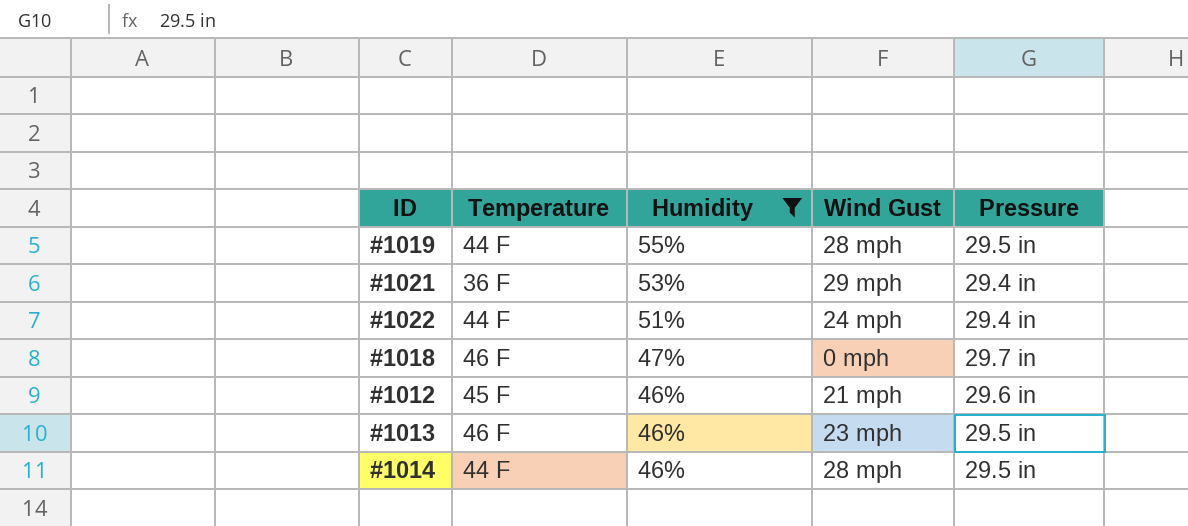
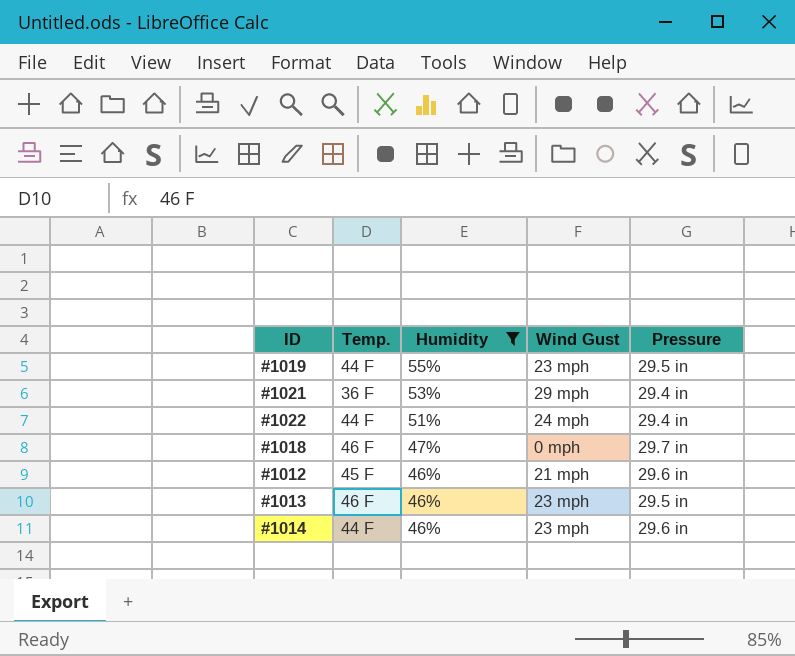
column name: Temperature -> Temp.
#1019 | Wind Gust: 28 mph -> 23 mph
#1014 | Wind Gust: 28 mph -> 23 mph
#1014 | Pressure: 29.5 in -> 29.6 in

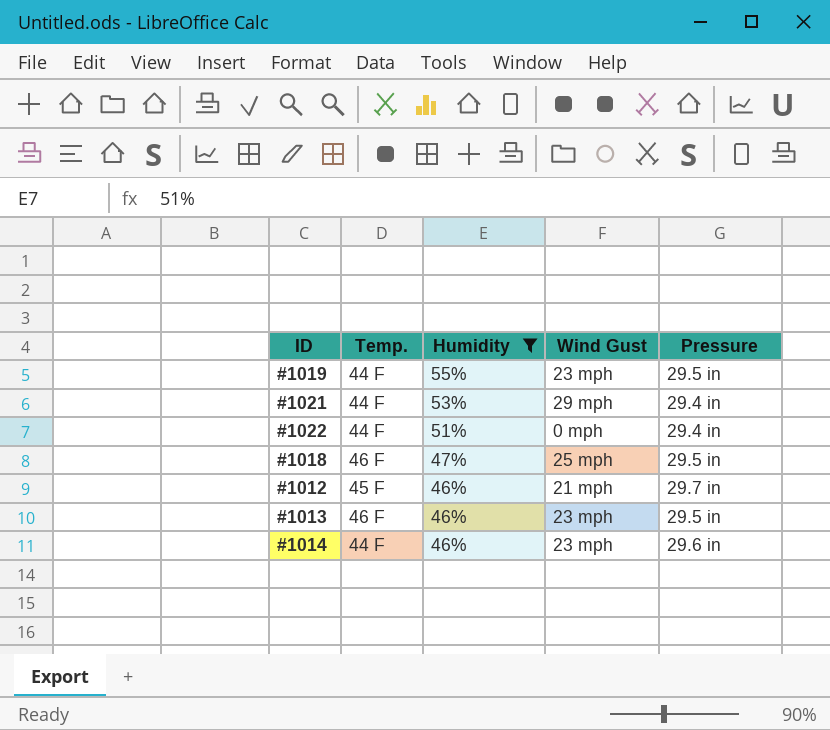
#1021 | Temp.: 36 F -> 44 F
#1022 | Wind Gust: 24 mph -> 0 mph
#1018 | Wind Gust: 0 mph -> 25 mph
#1018 | Pressure: 29.7 in -> 29.5 in
#1012 | Pressure: 29.6 in -> 29.7 in

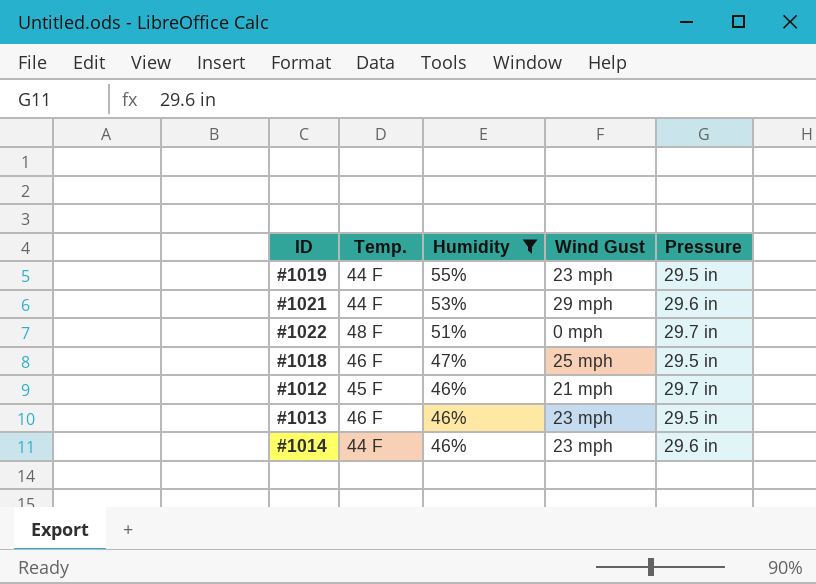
#1021 | Pressure: 29.4 in -> 29.6 in
#1022 | Temp.: 44 F -> 48 F
#1022 | Pressure: 29.4 in -> 29.7 in

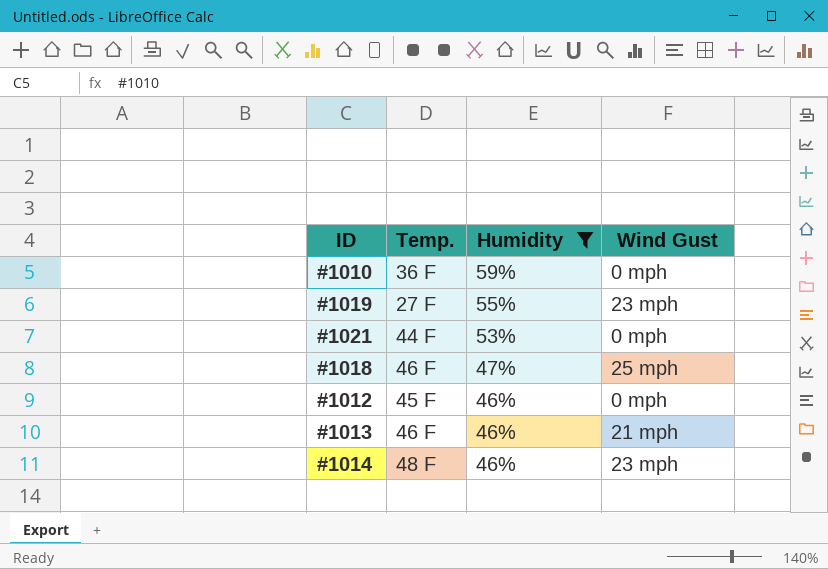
column Pressure | position: 5 -> none
row #1022: 48 F | 51% | 0 mph | 29.7 in -> none
row #1010: none -> 36 F | 59% | 0 mph
#1019 | Temp.: 44 F -> 27 F
#1021 | Wind Gust: 29 mph -> 0 mph
#1012 | Wind Gust: 21 mph -> 0 mph
#1013 | Wind Gust: 23 mph -> 21 mph
#1014 | Temp.: 44 F -> 48 F

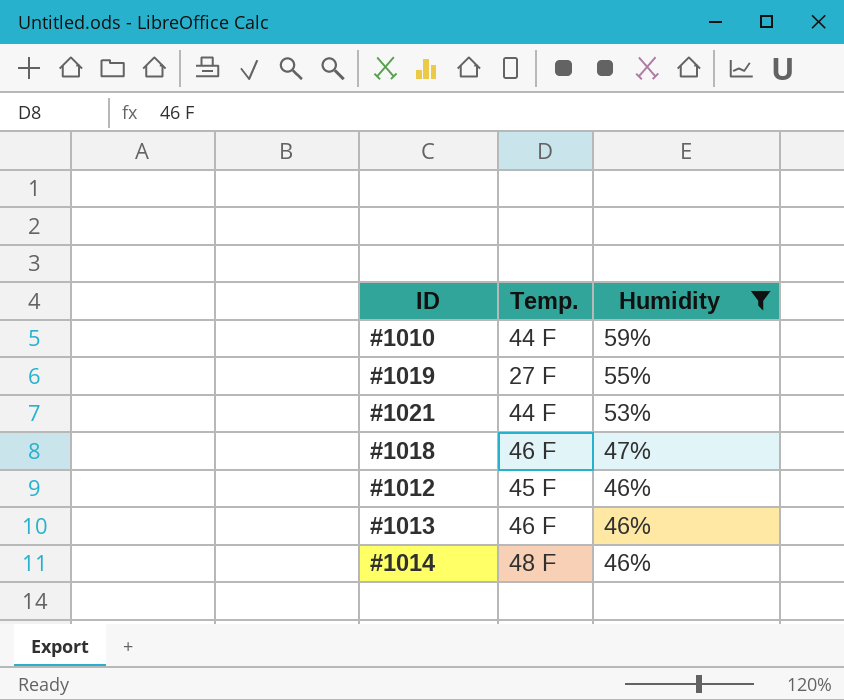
column Wind Gust | position: 4 -> none
#1010 | Temp.: 36 F -> 44 F

